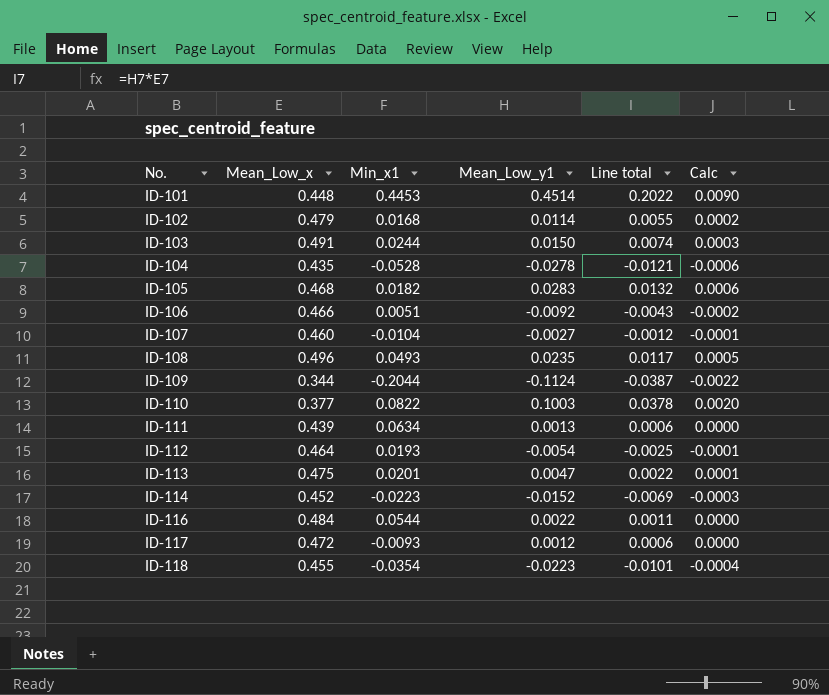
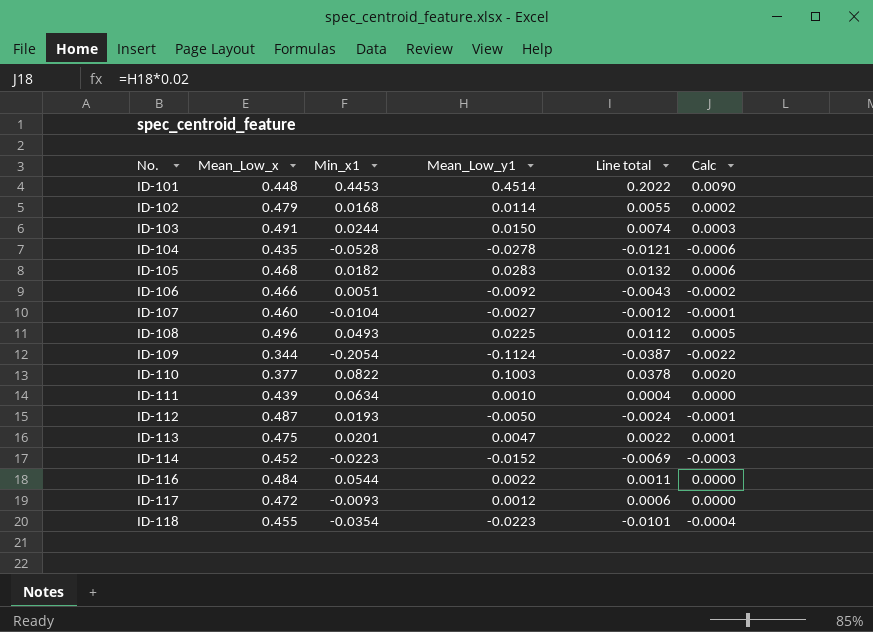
ID-108 | Mean_Low_y1: 0.0235 -> 0.0225
ID-108 | Line total: 0.0117 -> 0.0112
ID-109 | Min_x1: -0.2044 -> -0.2054
ID-111 | Mean_Low_y1: 0.0013 -> 0.0010
ID-111 | Line total: 0.0006 -> 0.0004
ID-112 | Mean_Low_x: 0.464 -> 0.487
ID-112 | Mean_Low_y1: -0.0054 -> -0.0050
ID-112 | Line total: -0.0025 -> -0.0024

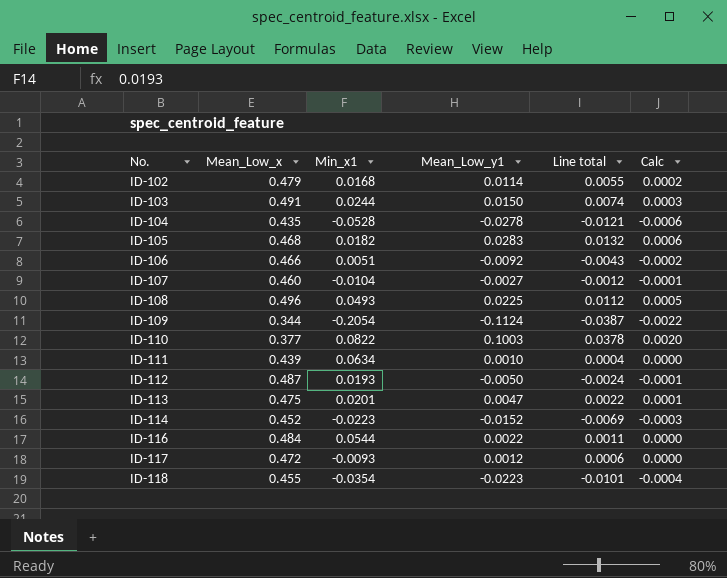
row ID-101: 0.448 | 0.4453 | 0.4514 | 0.2022 | 0.0090 -> none

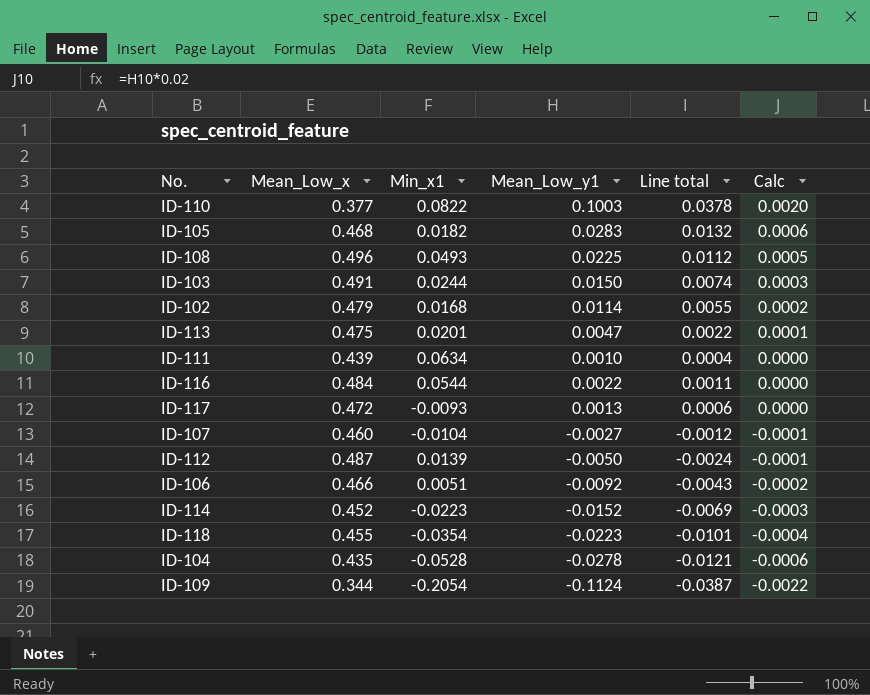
row order: No. ascending -> Calc descending
ID-117 | Mean_Low_y1: 0.0012 -> 0.0013
ID-112 | Min_x1: 0.0193 -> 0.0139

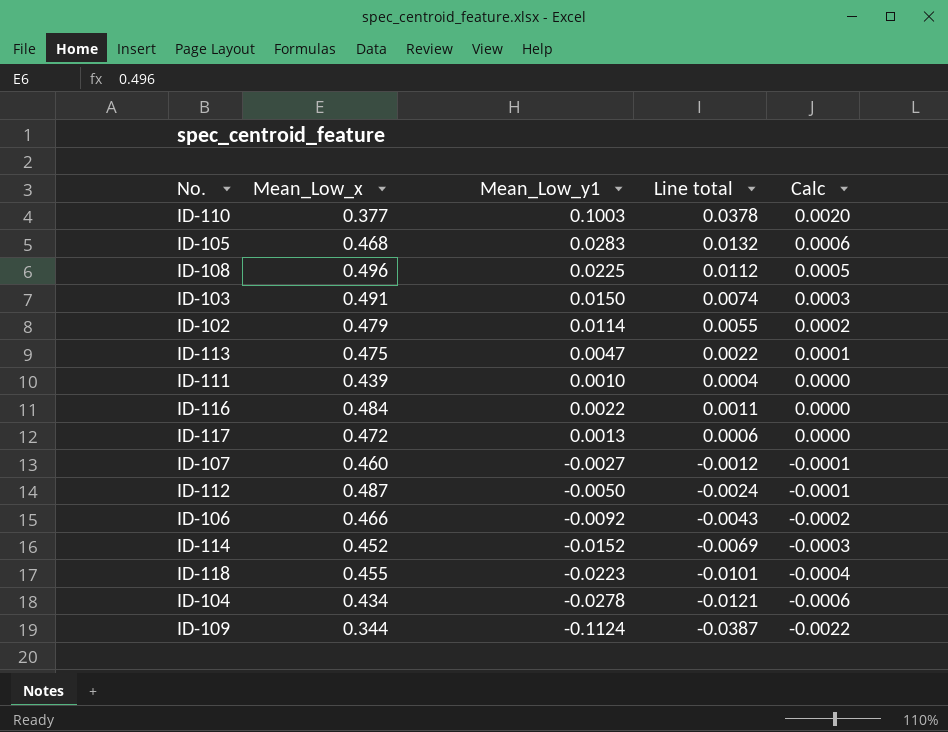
column Min_x1 | position: 3 -> none
ID-104 | Mean_Low_x: 0.435 -> 0.434

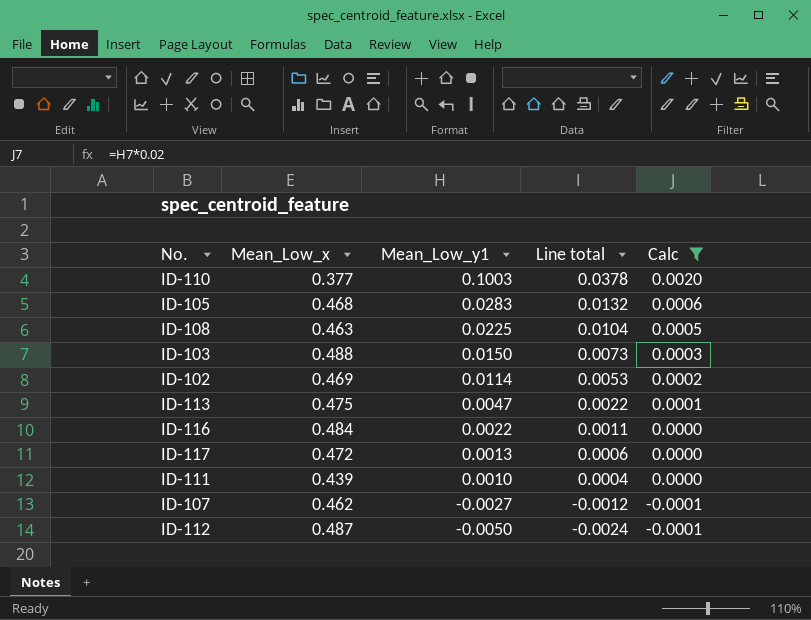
filter: none -> Calc >= -0.0001
row order: Calc descending -> Mean_Low_y1 descending
ID-108 | Mean_Low_x: 0.496 -> 0.463
ID-108 | Line total: 0.0112 -> 0.0104
ID-103 | Mean_Low_x: 0.491 -> 0.488
ID-103 | Line total: 0.0074 -> 0.0073
ID-102 | Mean_Low_x: 0.479 -> 0.469
ID-102 | Line total: 0.0055 -> 0.0053
ID-107 | Mean_Low_x: 0.460 -> 0.462

